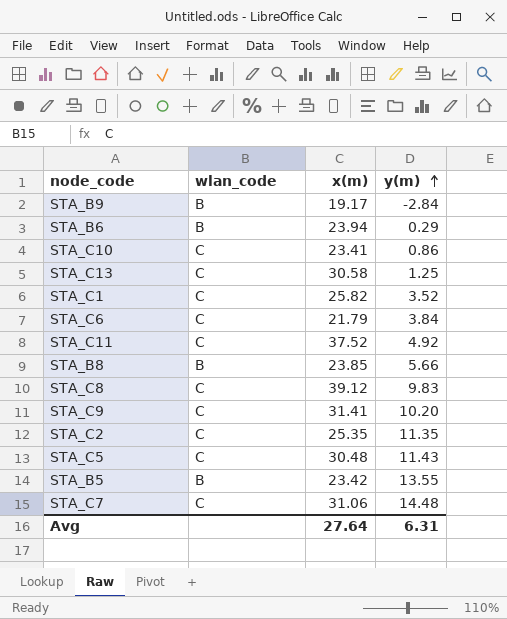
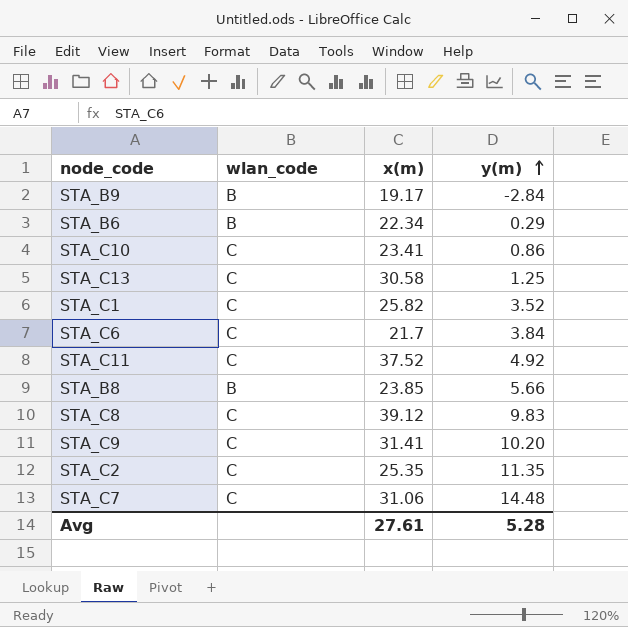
row STA_C5: C | 30.48 | 11.43 -> none
row STA_B5: B | 23.42 | 13.55 -> none
STA_B6 | x(m): 23.94 -> 22.34
STA_C6 | x(m): 21.79 -> 21.7
Avg | x(m): 27.64 -> 27.61
Avg | y(m): 6.31 -> 5.28

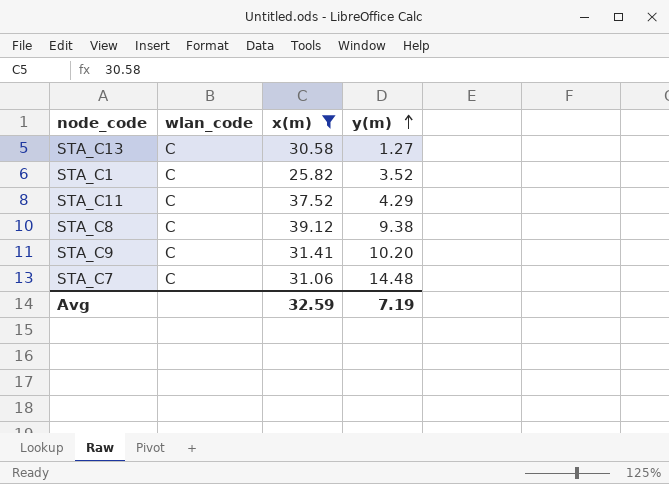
filter: none -> x(m) >= 25.82
STA_C13 | y(m): 1.25 -> 1.27
STA_C11 | y(m): 4.92 -> 4.29
STA_C8 | y(m): 9.83 -> 9.38
Avg | x(m): 27.61 -> 32.59
Avg | y(m): 5.28 -> 7.19

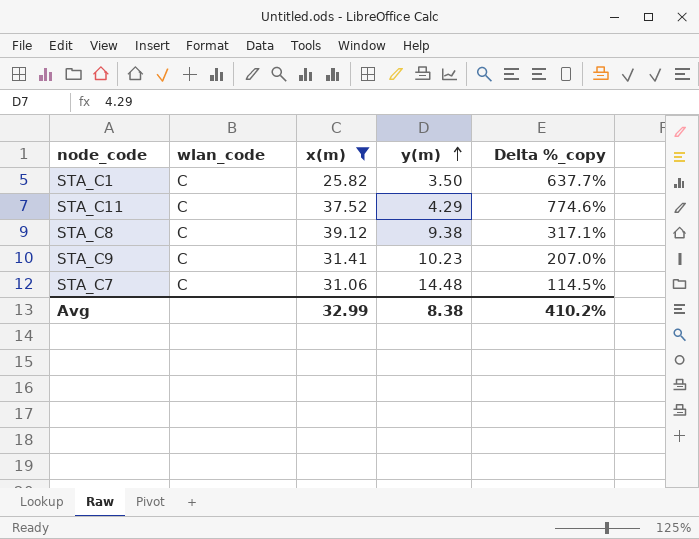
column Delta %_copy | formula: none -> ([x(m)] - [y(m)]) / [y(m)]
row STA_C13: C | 30.58 | 1.27 -> none
STA_C1 | y(m): 3.52 -> 3.50
STA_C9 | y(m): 10.20 -> 10.23
Avg | x(m): 32.59 -> 32.99
Avg | y(m): 7.19 -> 8.38

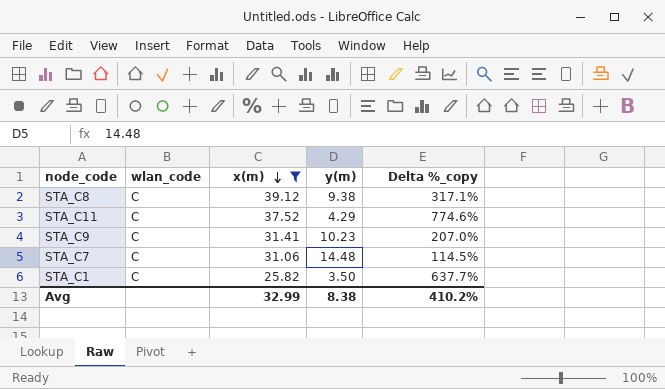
row order: y(m) ascending -> x(m) descending

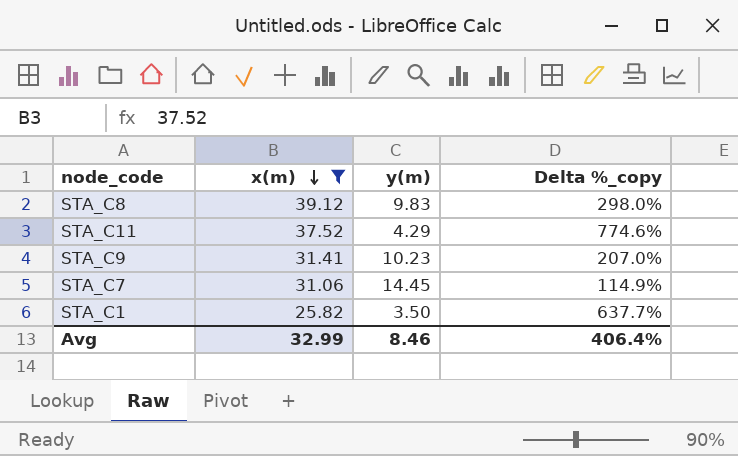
column wlan_code | position: 2 -> none
STA_C8 | y(m): 9.38 -> 9.83
STA_C8 | Delta %_copy: 317.1% -> 298.0%
STA_C7 | y(m): 14.48 -> 14.45
STA_C7 | Delta %_copy: 114.5% -> 114.9%
Avg | y(m): 8.38 -> 8.46
Avg | Delta %_copy: 410.2% -> 406.4%

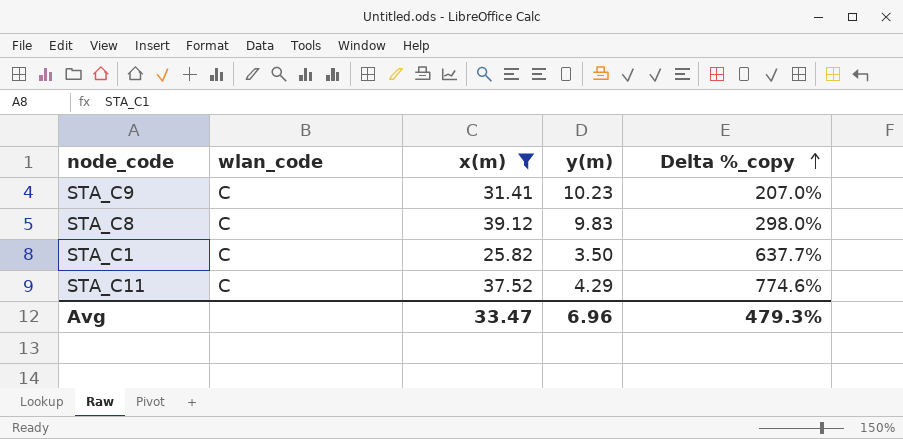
row order: x(m) descending -> Delta %_copy ascending
column wlan_code | position: none -> 2
row STA_C7: 31.06 | 14.45 | 114.9% -> none
Avg | x(m): 32.99 -> 33.47
Avg | y(m): 8.46 -> 6.96
Avg | Delta %_copy: 406.4% -> 479.3%

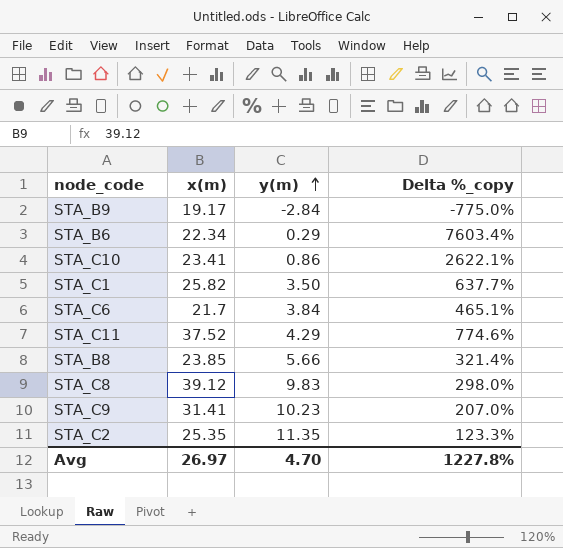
filter: x(m) >= 25.82 -> none
row order: Delta %_copy ascending -> y(m) ascending
column wlan_code | position: 2 -> none
Avg | x(m): 33.47 -> 26.97
Avg | y(m): 6.96 -> 4.70
Avg | Delta %_copy: 479.3% -> 1227.8%

